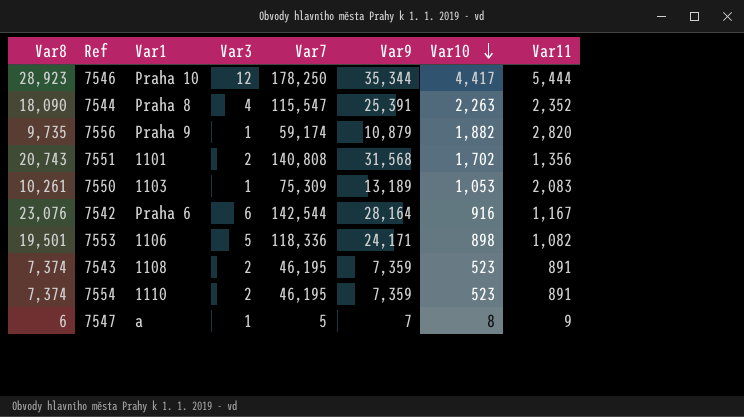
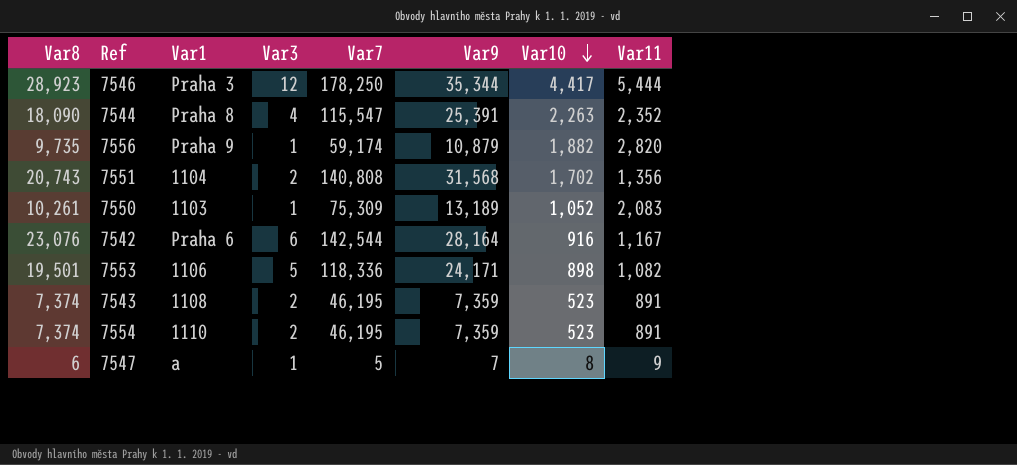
7546 | Var1: Praha 10 -> Praha 3
7551 | Var1: 1101 -> 1104
7550 | Var10: 1,053 -> 1,052

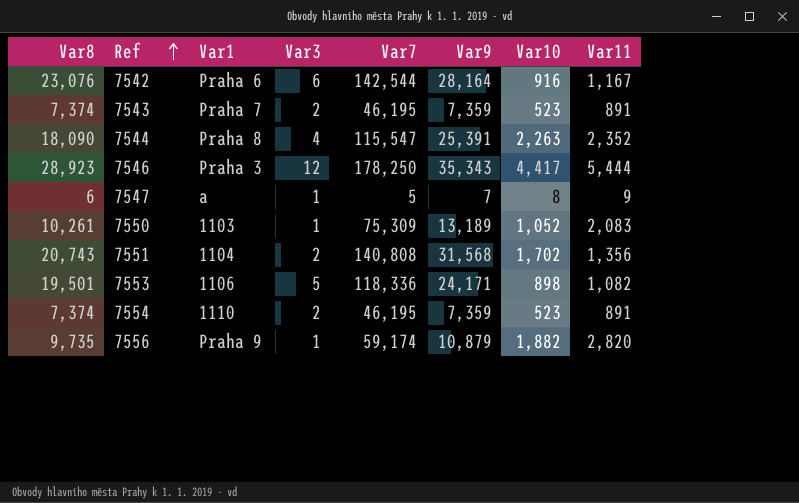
row order: Var10 descending -> Ref ascending
7543 | Var1: 1108 -> Praha 7
7546 | Var9: 35,344 -> 35,343

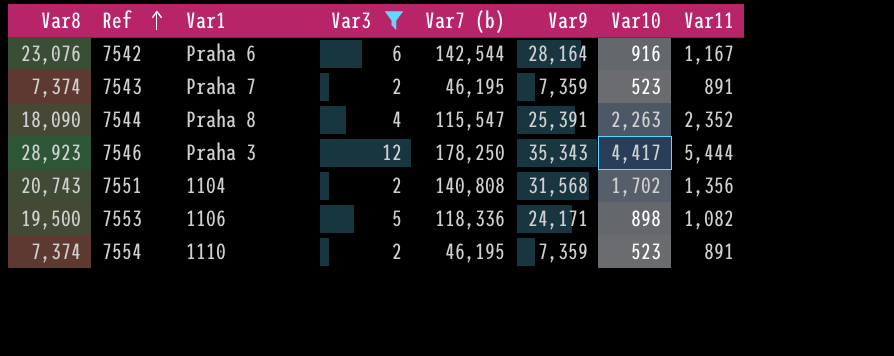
filter: none -> Var3 != 1
column name: Var7 -> Var7 (b)
7553 | Var8: 19,501 -> 19,500

